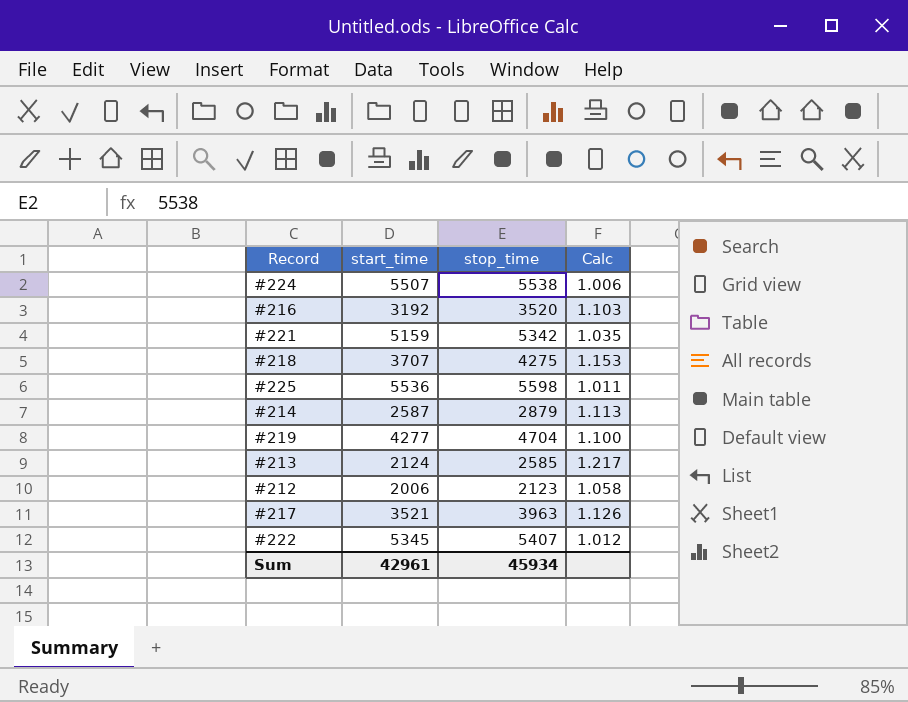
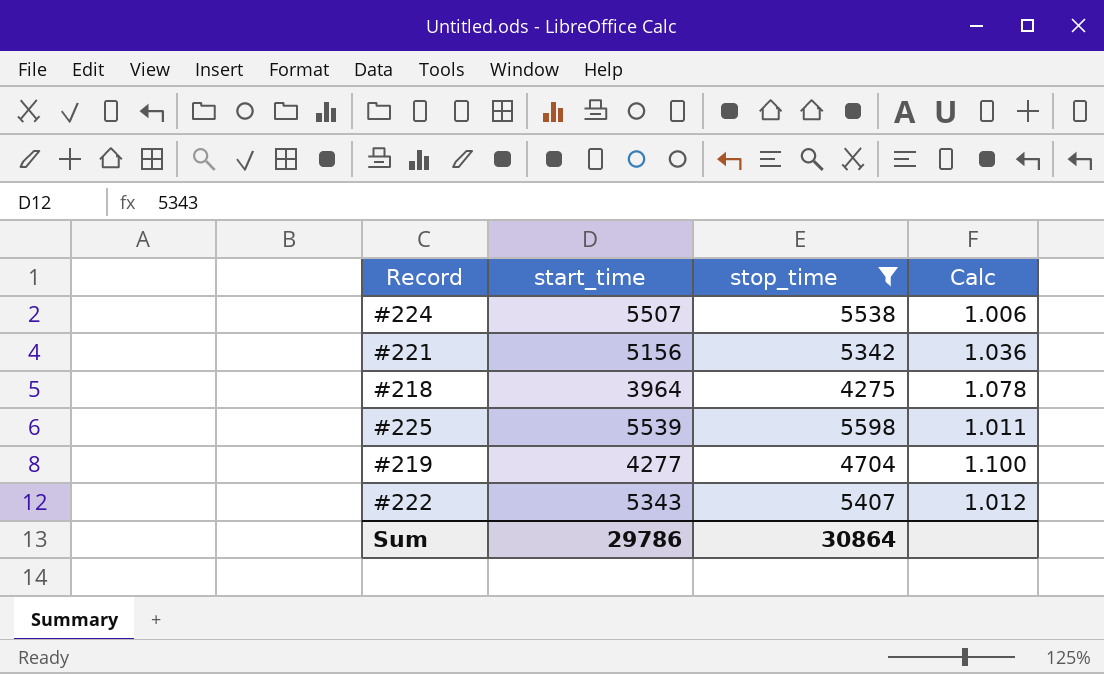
filter: none -> stop_time >= 4275
#221 | start_time: 5159 -> 5156
#221 | Calc: 1.035 -> 1.036
#218 | start_time: 3707 -> 3964
#218 | Calc: 1.153 -> 1.078
#225 | start_time: 5536 -> 5539
#222 | start_time: 5345 -> 5343
Sum | start_time: 42961 -> 29786
Sum | stop_time: 45934 -> 30864

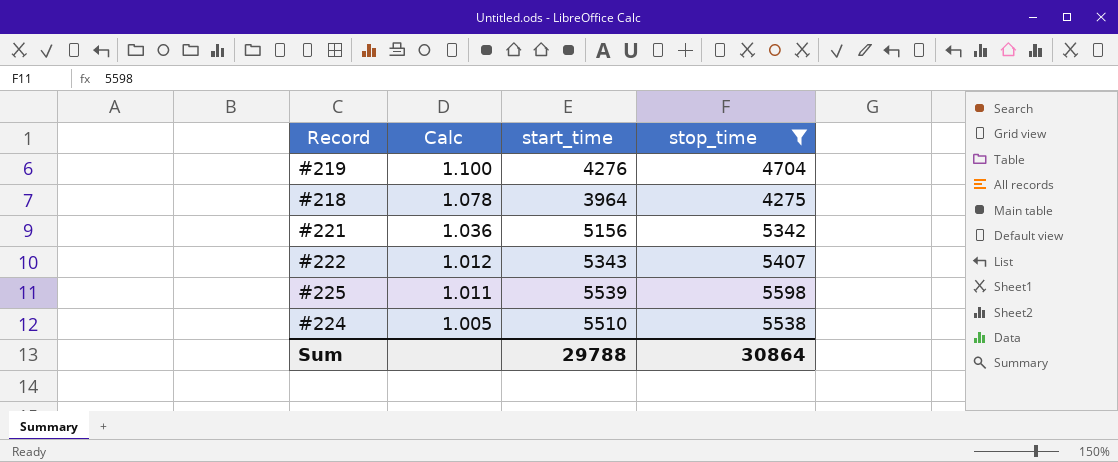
row order: none -> Calc descending
column Calc | position: 4 -> 2
#219 | start_time: 4277 -> 4276
#224 | Calc: 1.006 -> 1.005
#224 | start_time: 5507 -> 5510
Sum | start_time: 29786 -> 29788

